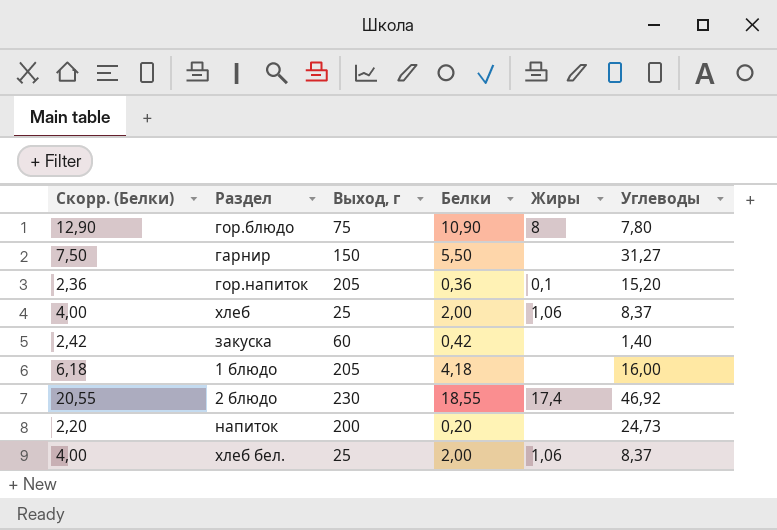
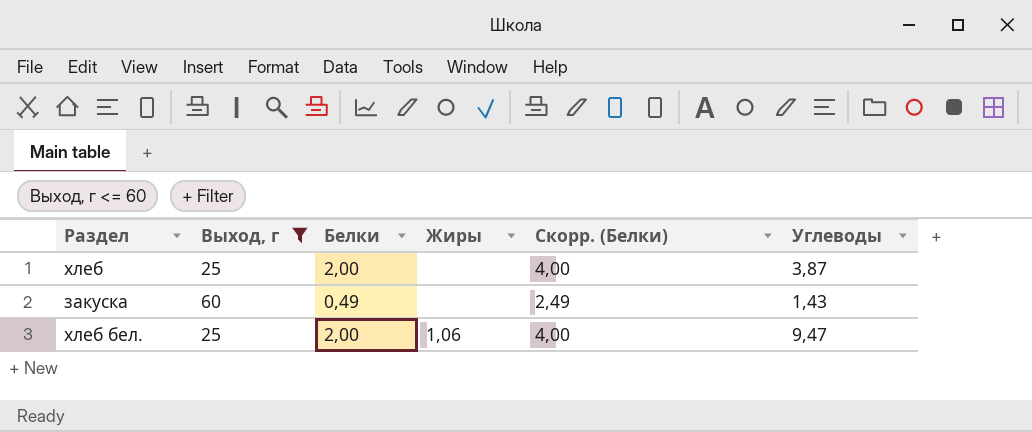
filter: none -> Выход, г <= 60
column Скорр. (Белки) | position: 1 -> 5
хлеб | Жиры: 1,06 -> none
хлеб | Углеводы: 8,37 -> 3,87
закуска | Белки: 0,42 -> 0,49
закуска | Скорр. (Белки): 2,42 -> 2,49
закуска | Углеводы: 1,40 -> 1,43
хлеб бел. | Углеводы: 8,37 -> 9,47

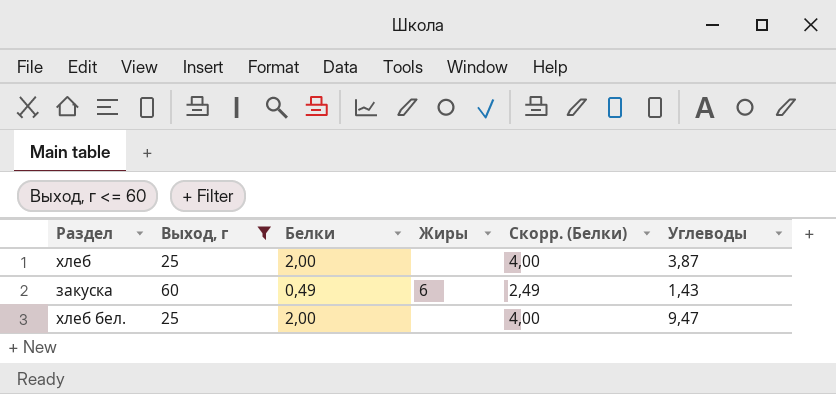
закуска | Жиры: none -> 6
хлеб бел. | Жиры: 1,06 -> none

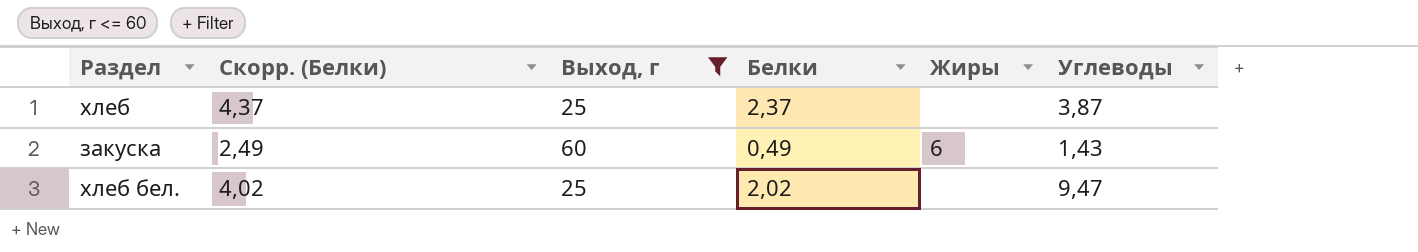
column Скорр. (Белки) | position: 5 -> 2
хлеб | Скорр. (Белки): 4,00 -> 4,37
хлеб | Белки: 2,00 -> 2,37
хлеб бел. | Скорр. (Белки): 4,00 -> 4,02
хлеб бел. | Белки: 2,00 -> 2,02

